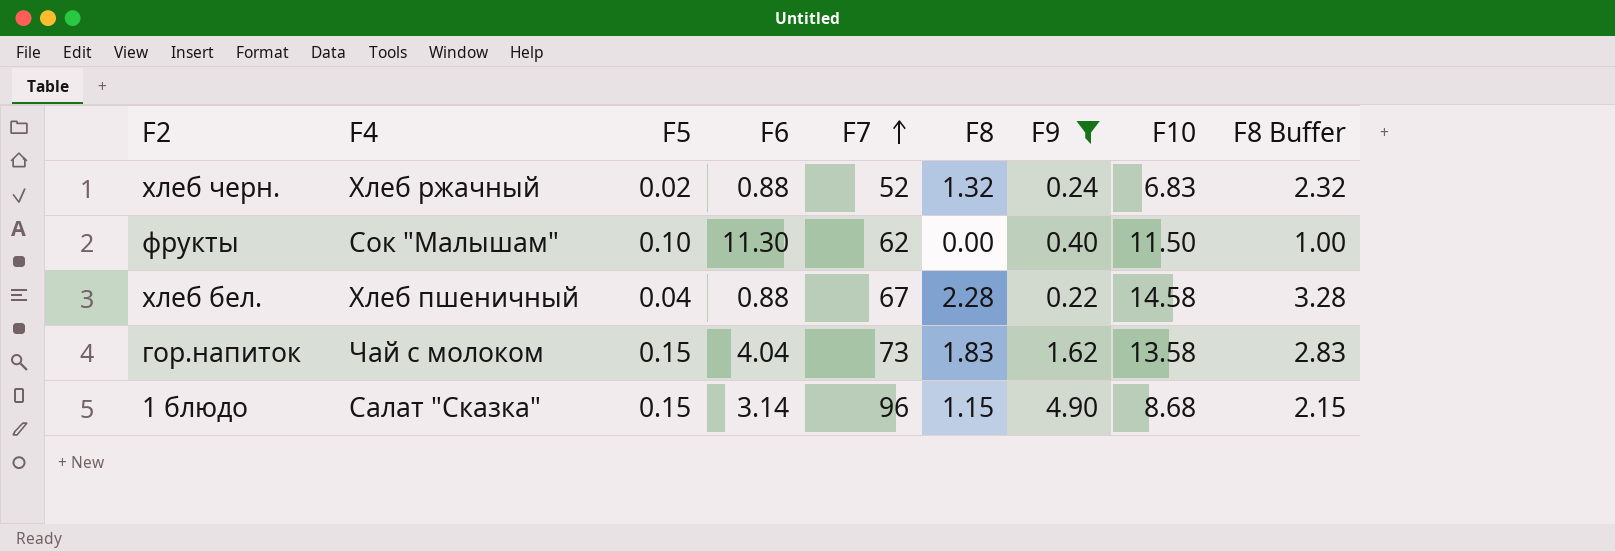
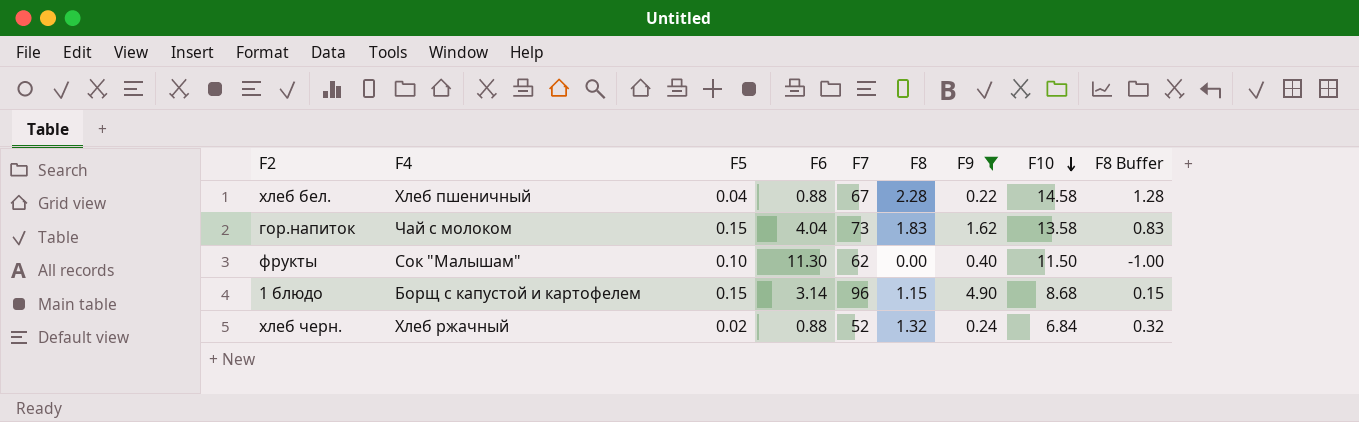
row order: F7 ascending -> F10 descending
column F8 Buffer | formula: [F8] + 1 -> [F8] - 1
1 блюдо | F4: Салат "Сказка" -> Борщ с капустой и картофелем
хлеб черн. | F10: 6.83 -> 6.84

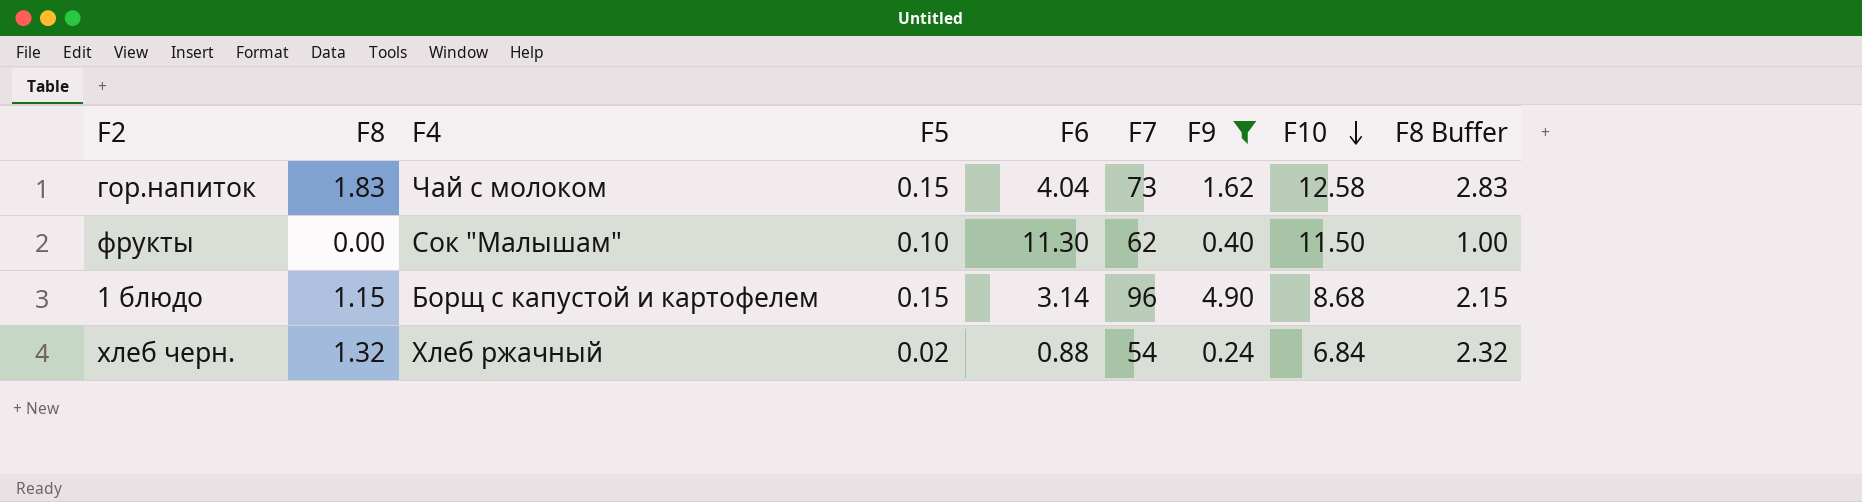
column F8 | position: 6 -> 2
column F8 Buffer | formula: [F8] - 1 -> [F8] + 1
row хлеб бел.: Хлеб пшеничный | 0.04 | 0.88 | 67 | 2.28 | 0.22 | 14.58 | 1.28 -> none
гор.напиток | F10: 13.58 -> 12.58
хлеб черн. | F7: 52 -> 54

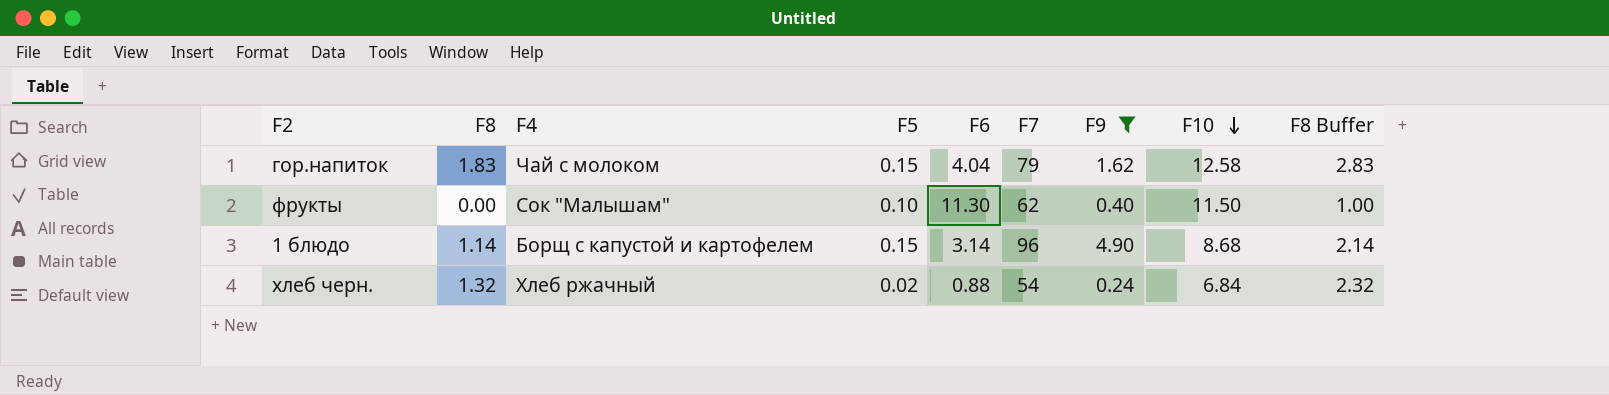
гор.напиток | F7: 73 -> 79
1 блюдо | F8: 1.15 -> 1.14
1 блюдо | F8 Buffer: 2.15 -> 2.14

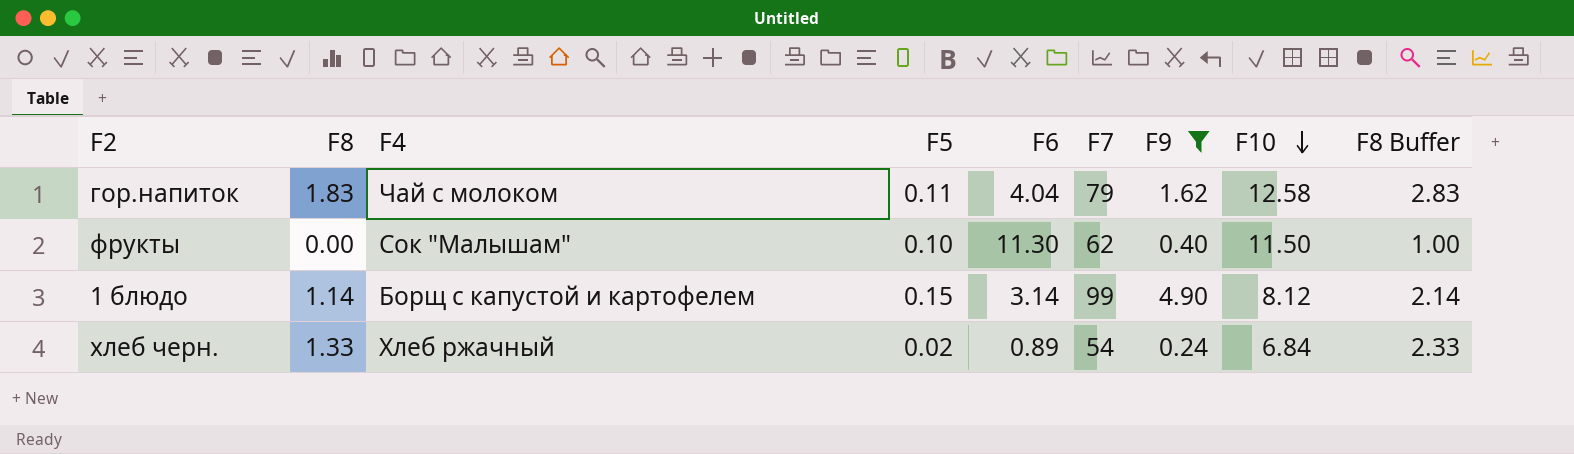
гор.напиток | F5: 0.15 -> 0.11
1 блюдо | F7: 96 -> 99
1 блюдо | F10: 8.68 -> 8.12
хлеб черн. | F8: 1.32 -> 1.33
хлеб черн. | F6: 0.88 -> 0.89
хлеб черн. | F8 Buffer: 2.32 -> 2.33

